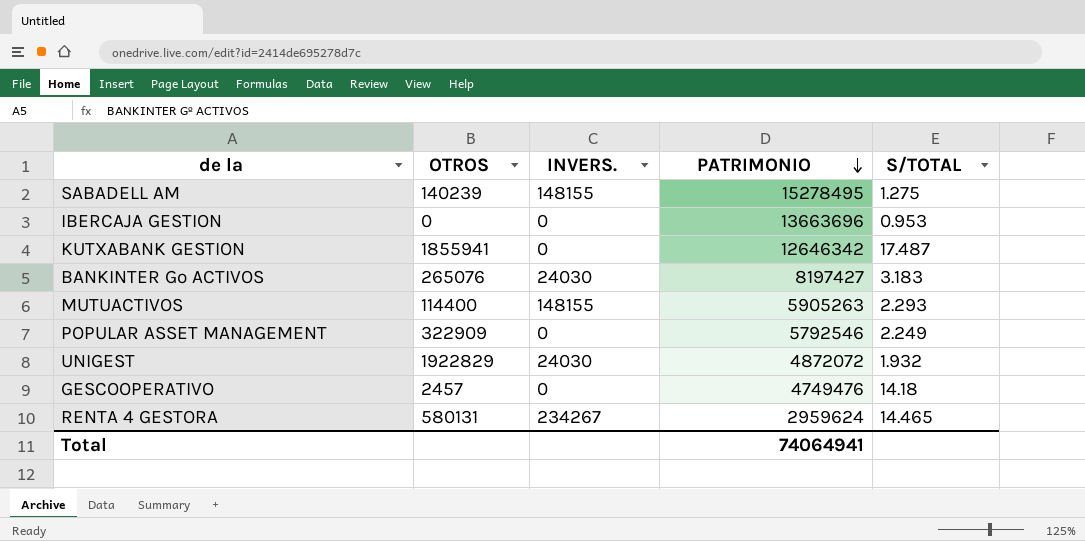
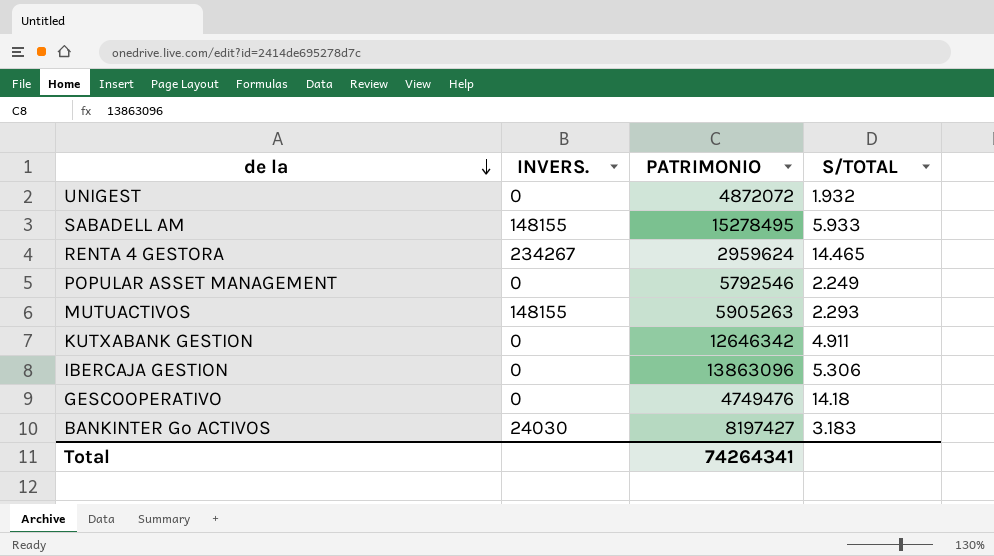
row order: PATRIMONIO descending -> de la descending
column OTROS | position: 2 -> none
UNIGEST | INVERS.: 24030 -> 0
SABADELL AM | S/TOTAL: 1.275 -> 5.933
KUTXABANK GESTION | S/TOTAL: 17.487 -> 4.911
IBERCAJA GESTION | PATRIMONIO: 13663696 -> 13863096
IBERCAJA GESTION | S/TOTAL: 0.953 -> 5.306
Total | PATRIMONIO: 74064941 -> 74264341

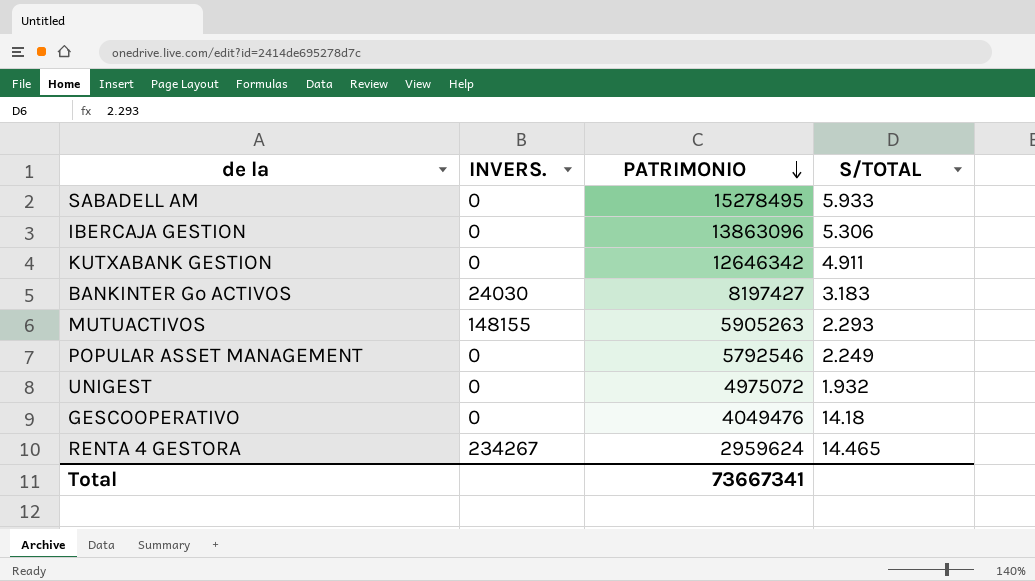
row order: de la descending -> PATRIMONIO descending
SABADELL AM | INVERS.: 148155 -> 0
UNIGEST | PATRIMONIO: 4872072 -> 4975072
GESCOOPERATIVO | PATRIMONIO: 4749476 -> 4049476
Total | PATRIMONIO: 74264341 -> 73667341

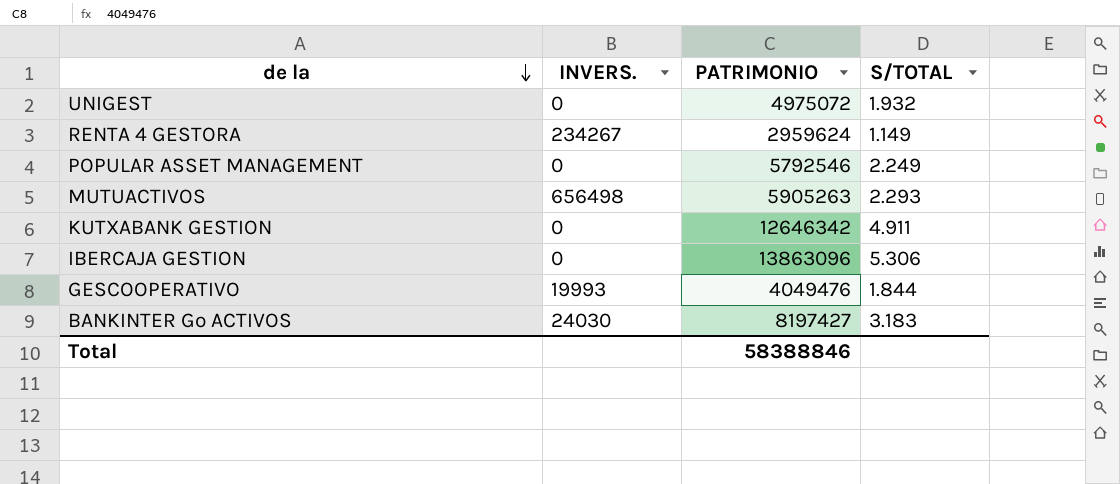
row order: PATRIMONIO descending -> de la descending
row SABADELL AM: 0 | 15278495 | 5.933 -> none
RENTA 4 GESTORA | S/TOTAL: 14.465 -> 1.149
MUTUACTIVOS | INVERS.: 148155 -> 656498
GESCOOPERATIVO | INVERS.: 0 -> 19993
GESCOOPERATIVO | S/TOTAL: 14.18 -> 1.844
Total | PATRIMONIO: 73667341 -> 58388846

